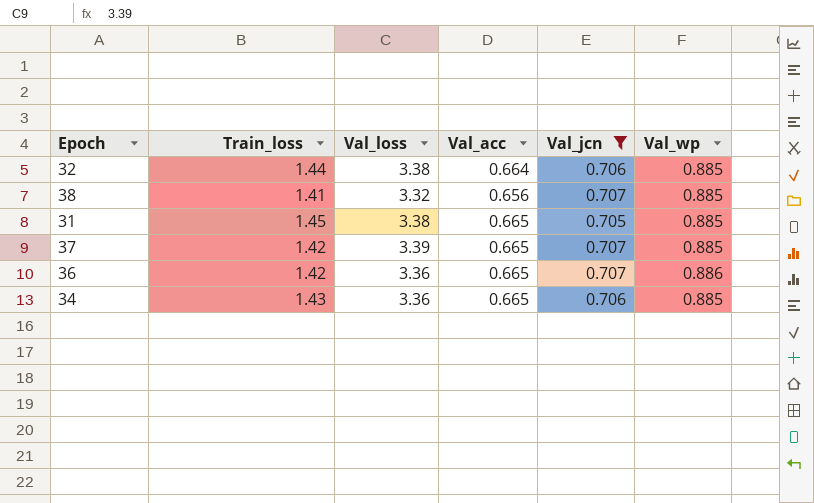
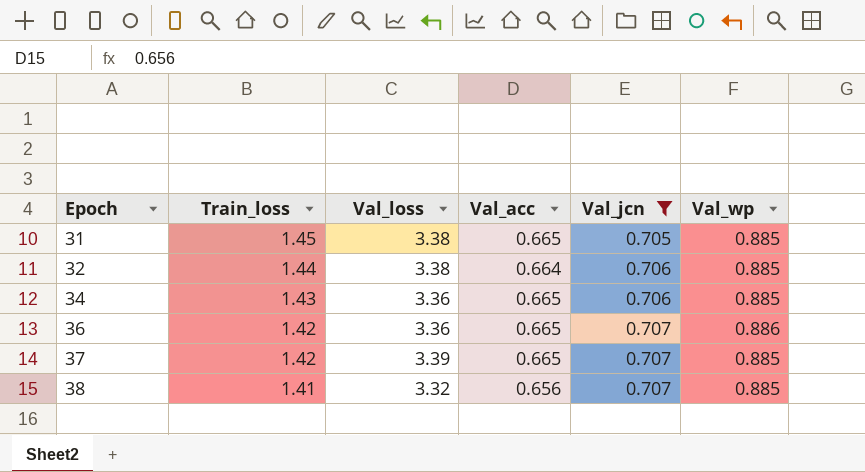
row order: none -> Epoch ascending

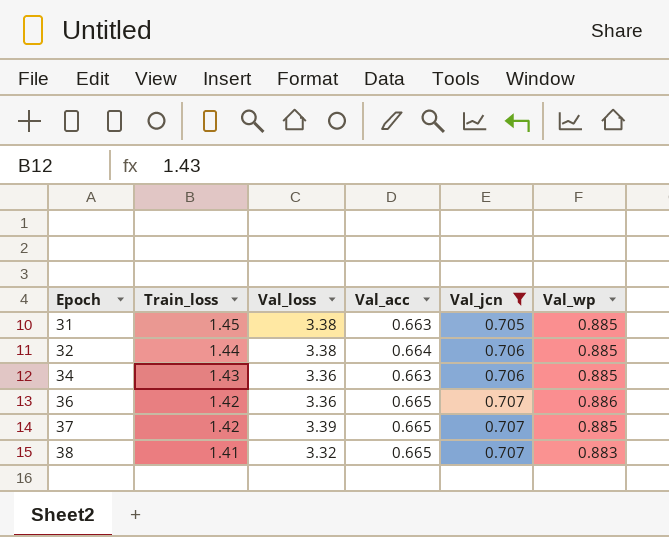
31 | Val_acc: 0.665 -> 0.663
34 | Val_acc: 0.665 -> 0.663
38 | Val_acc: 0.656 -> 0.665
38 | Val_wp: 0.885 -> 0.883

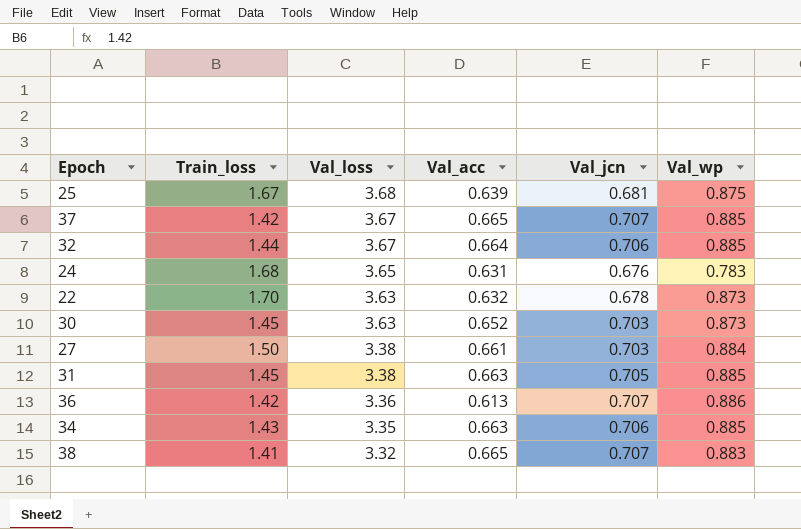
filter: Val_jcn >= 0.705 -> none
row order: Epoch ascending -> Val_loss descending
37 | Val_loss: 3.39 -> 3.67
32 | Val_loss: 3.38 -> 3.67
36 | Val_acc: 0.665 -> 0.613
34 | Val_loss: 3.36 -> 3.35

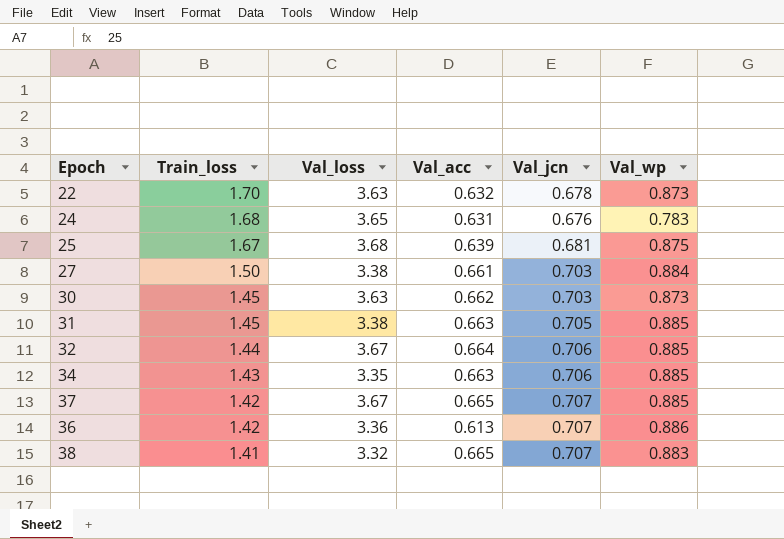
row order: Val_loss descending -> Train_loss descending
30 | Val_acc: 0.652 -> 0.662

